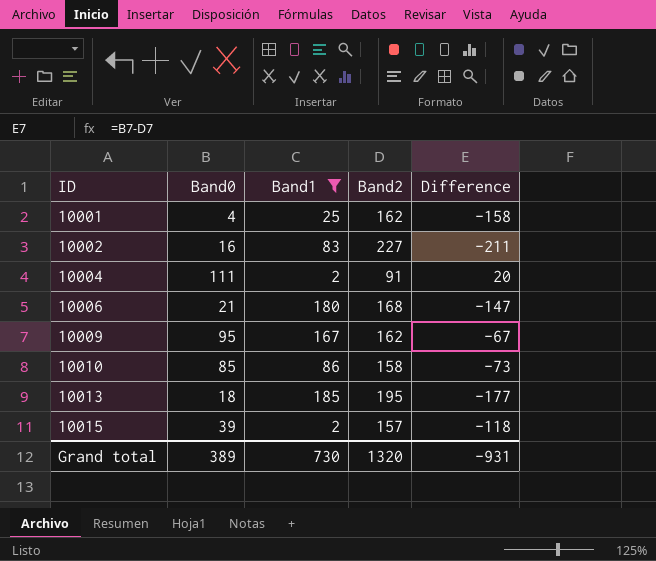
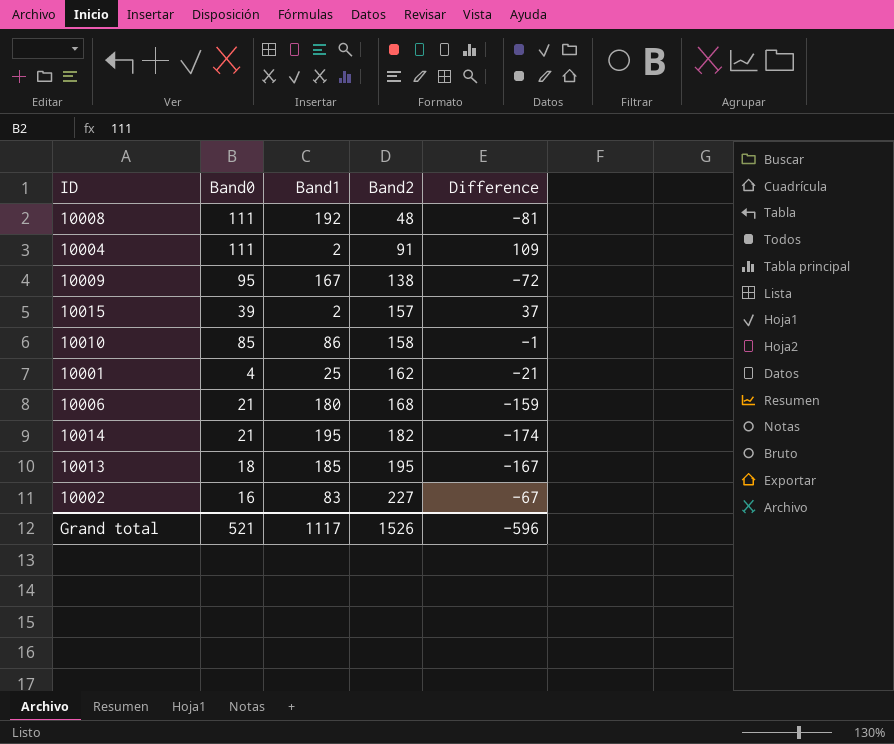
filter: Band1 <= 185 -> none
row order: ID ascending -> Band2 ascending
column Difference | formula: [Band0] - [Band2] -> [Band0] - [Band1]
10009 | Band2: 162 -> 138
Grand total | Band0: 389 -> 521
Grand total | Band1: 730 -> 1117
Grand total | Band2: 1320 -> 1526
Grand total | Difference: -931 -> -596

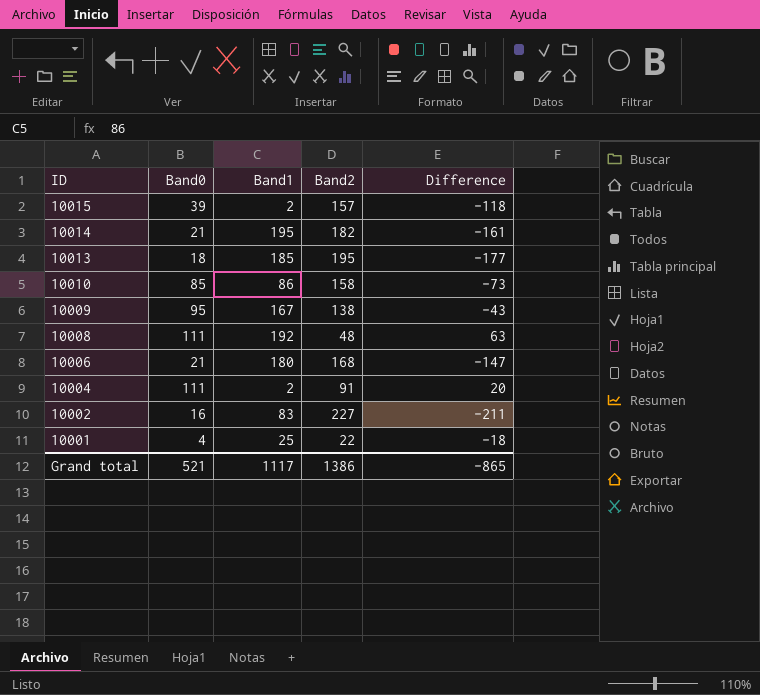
row order: Band2 ascending -> ID descending
column Difference | formula: [Band0] - [Band1] -> [Band0] - [Band2]
10001 | Band2: 162 -> 22
Grand total | Band2: 1526 -> 1386
Grand total | Difference: -596 -> -865

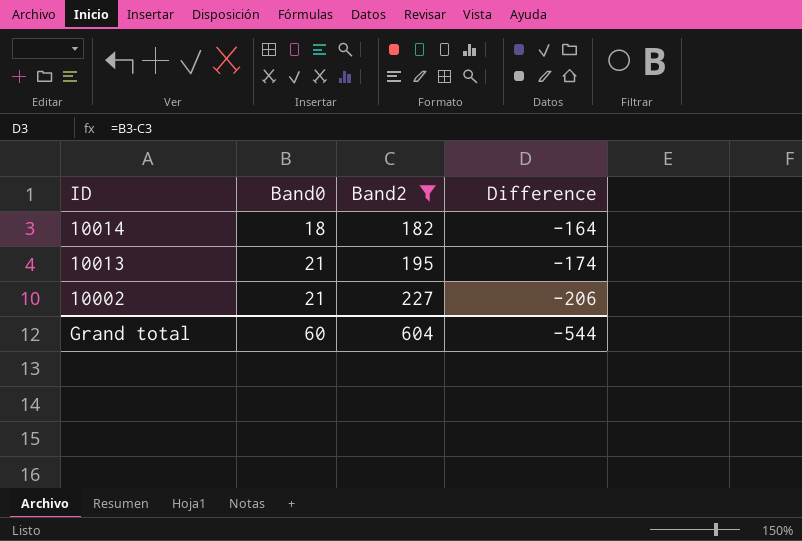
filter: none -> Band2 >= 182
column Band1 | position: 3 -> none
10014 | Band0: 21 -> 18
10014 | Difference: -161 -> -164
10013 | Band0: 18 -> 21
10013 | Difference: -177 -> -174
10002 | Band0: 16 -> 21
10002 | Difference: -211 -> -206
Grand total | Band0: 521 -> 60
Grand total | Band2: 1386 -> 604
Grand total | Difference: -865 -> -544

